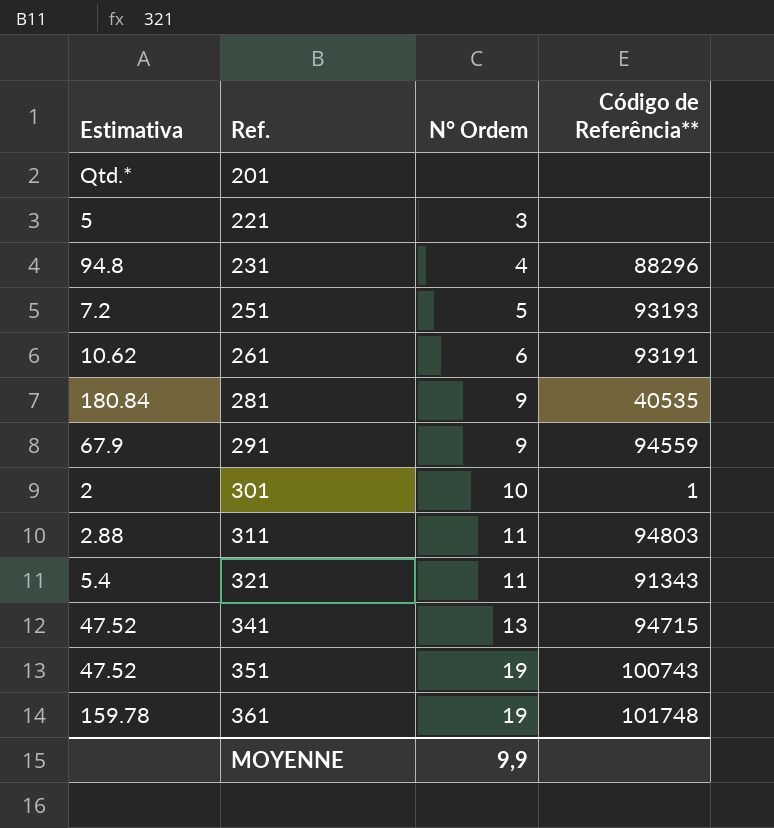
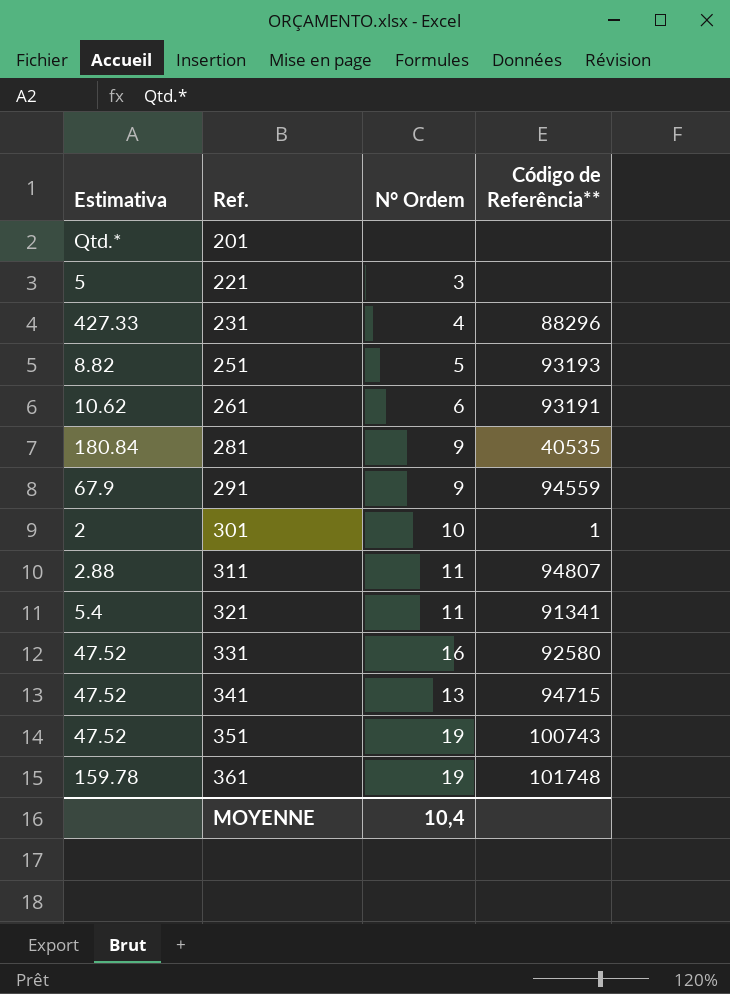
231 | Estimativa: 94.8 -> 427.33
251 | Estimativa: 7.2 -> 8.82
311 | Código de Referência**: 94803 -> 94807
321 | Código de Referência**: 91343 -> 91341
row 331: none -> 47.52 | 16 | 92580
MOYENNE | N° Ordem: 9,9 -> 10,4

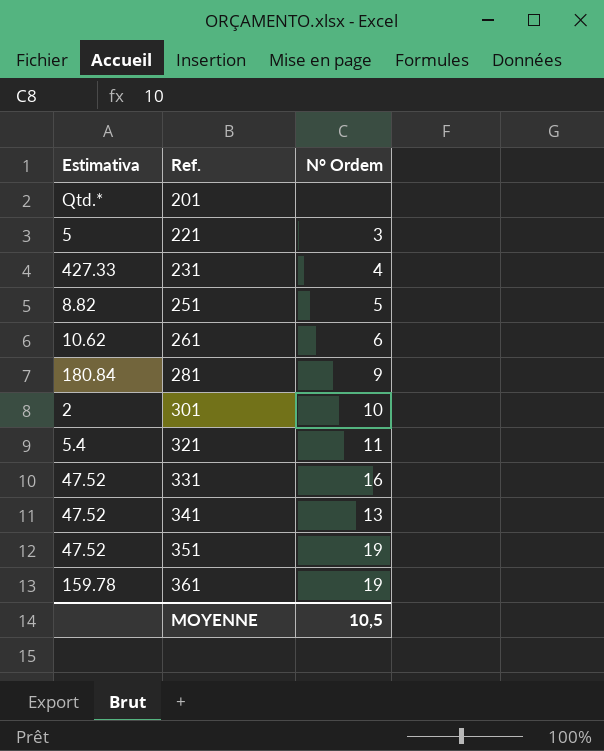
column Código de Referência** | position: 4 -> none
row 291: 67.9 | 9 | 94559 -> none
row 311: 2.88 | 11 | 94807 -> none
MOYENNE | N° Ordem: 10,4 -> 10,5

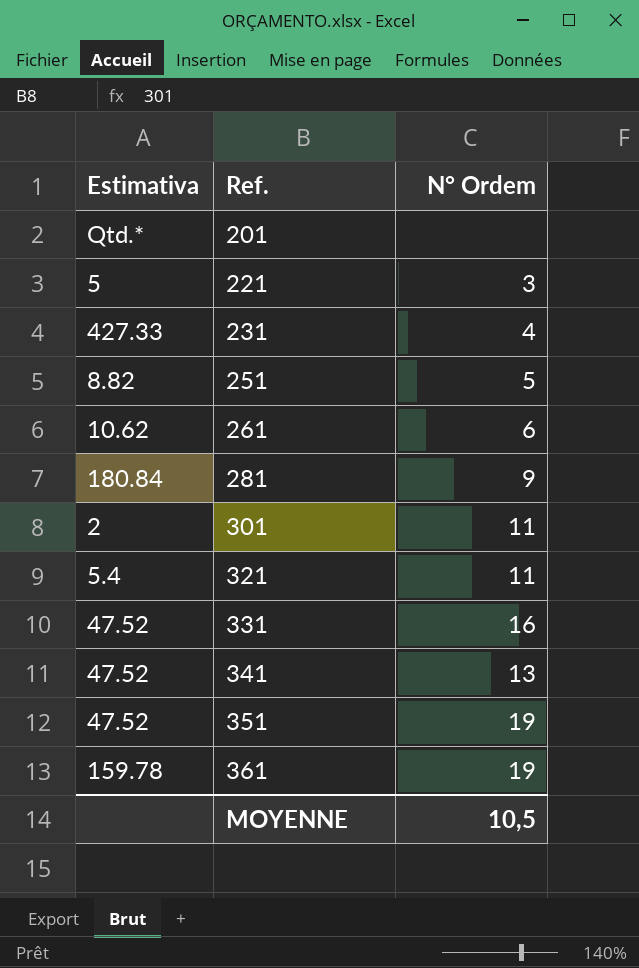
301 | N° Ordem: 10 -> 11

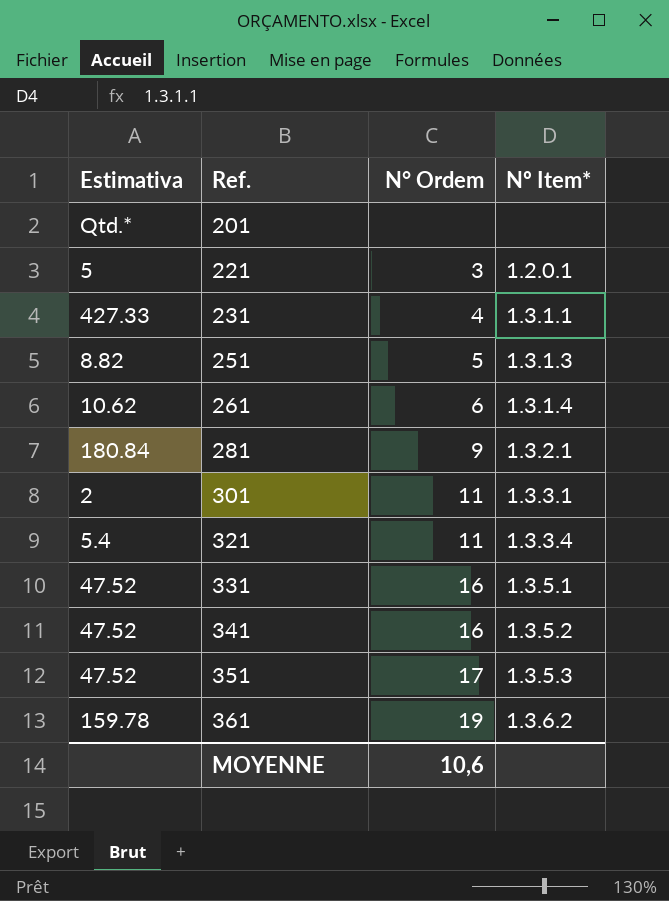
column Nº Item* | position: none -> 4
341 | N° Ordem: 13 -> 16
351 | N° Ordem: 19 -> 17
MOYENNE | N° Ordem: 10,5 -> 10,6

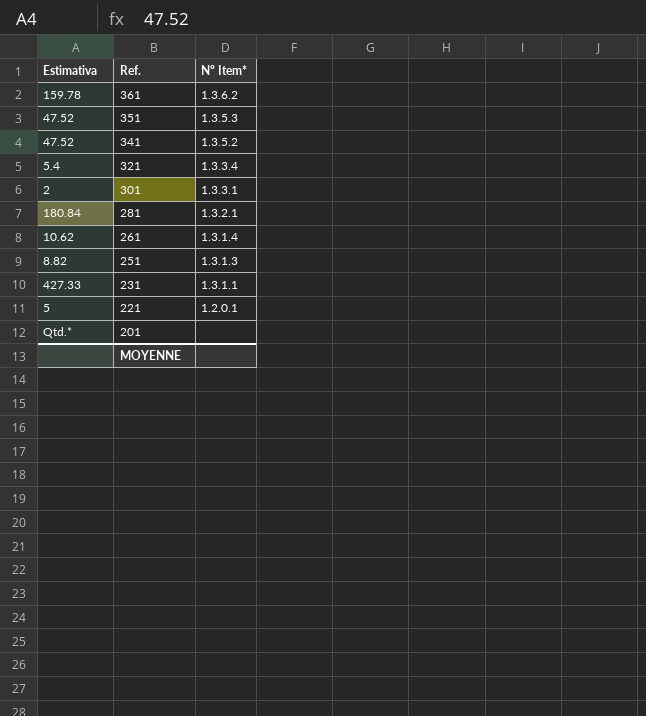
row order: Ref. ascending -> Ref. descending
column N° Ordem | position: 3 -> none
row 331: 47.52 | 16 | 1.3.5.1 -> none

